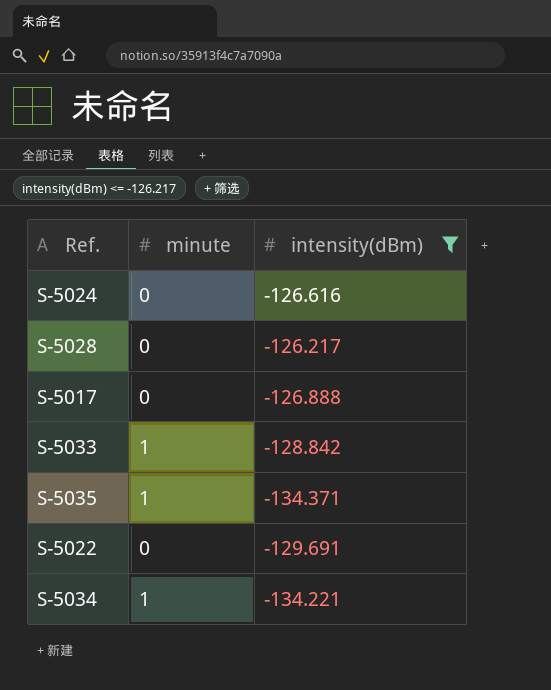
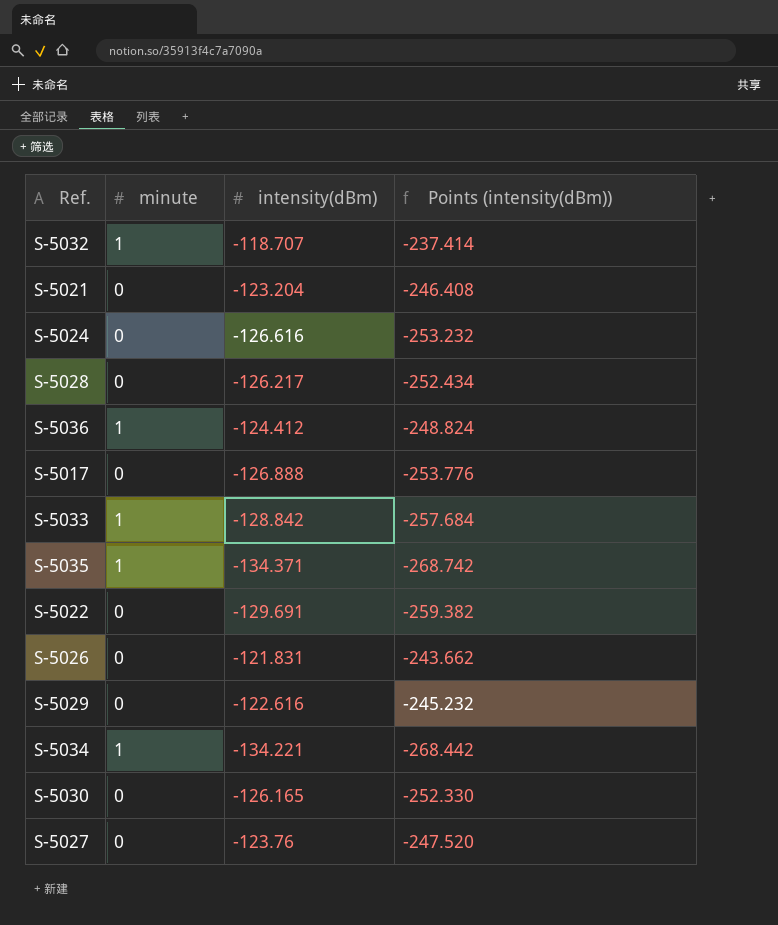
filter: intensity(dBm) <= -126.217 -> none
column Points (intensity(dBm)) | formula: none -> [intensity(dBm)] * 2

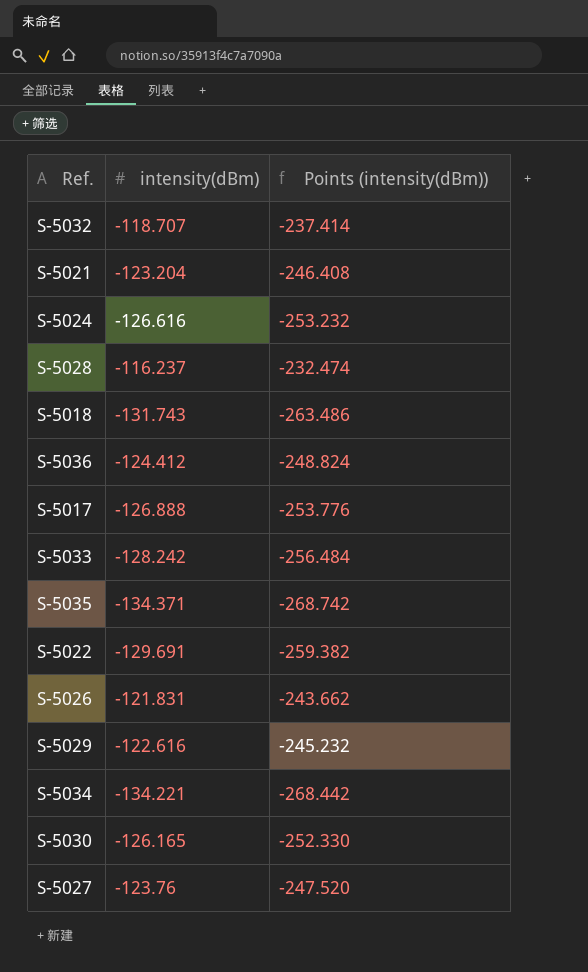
column minute | position: 2 -> none
S-5028 | intensity(dBm): -126.217 -> -116.237
S-5028 | Points (intensity(dBm)): -252.434 -> -232.474
row S-5018: none -> -131.743 | -263.486
S-5033 | intensity(dBm): -128.842 -> -128.242
S-5033 | Points (intensity(dBm)): -257.684 -> -256.484

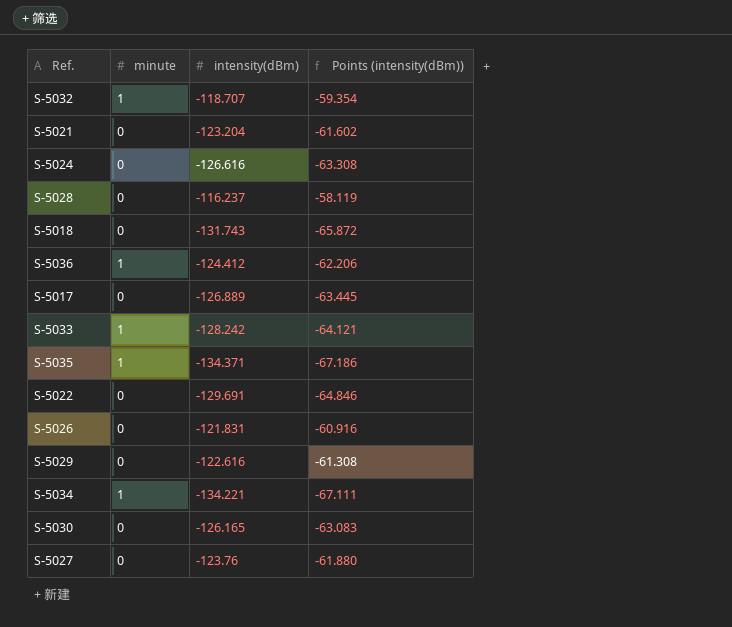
column minute | position: none -> 2
column Points (intensity(dBm)) | formula: [intensity(dBm)] * 2 -> [intensity(dBm)] * 0.5
S-5017 | intensity(dBm): -126.888 -> -126.889

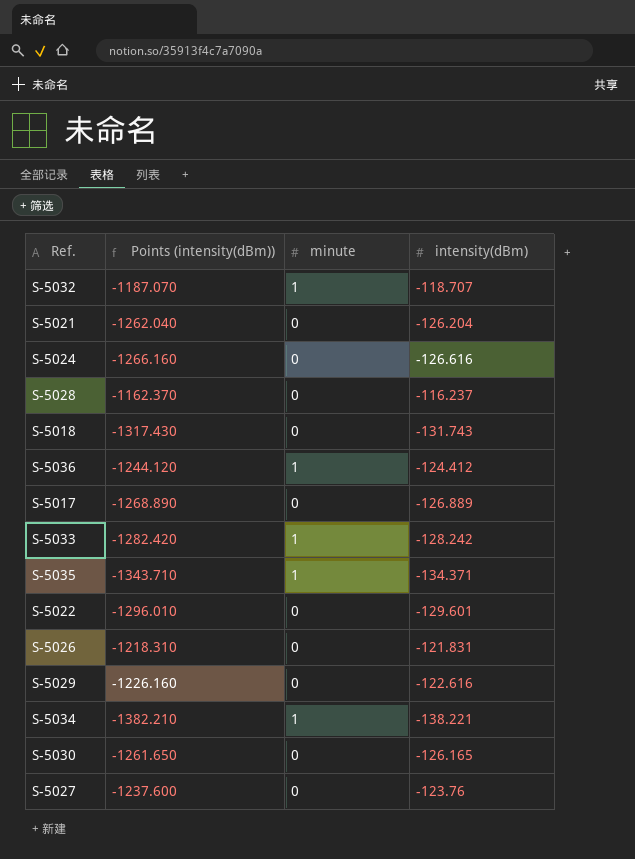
column Points (intensity(dBm)) | formula: [intensity(dBm)] * 0.5 -> [intensity(dBm)] * 10
column Points (intensity(dBm)) | position: 4 -> 2
S-5021 | intensity(dBm): -123.204 -> -126.204
S-5022 | intensity(dBm): -129.691 -> -129.601
S-5034 | intensity(dBm): -134.221 -> -138.221

